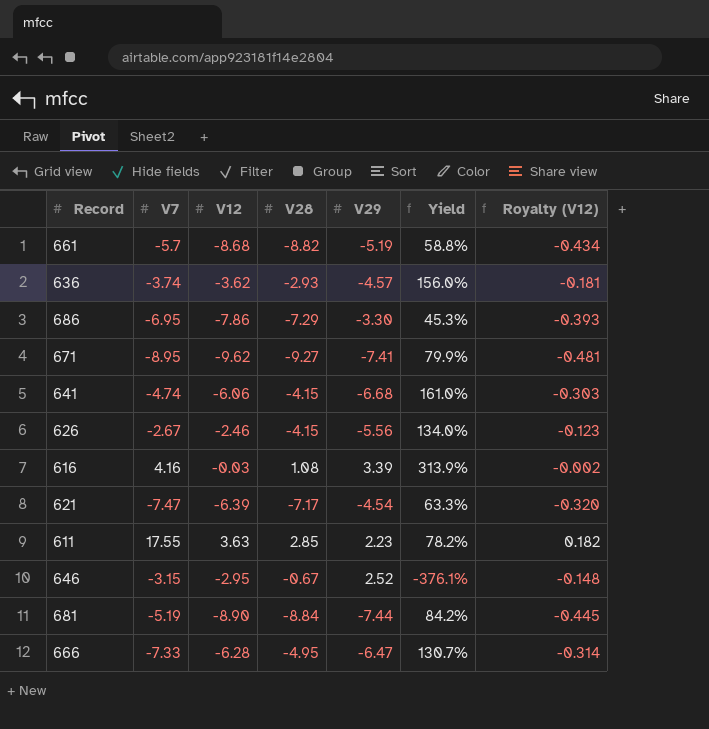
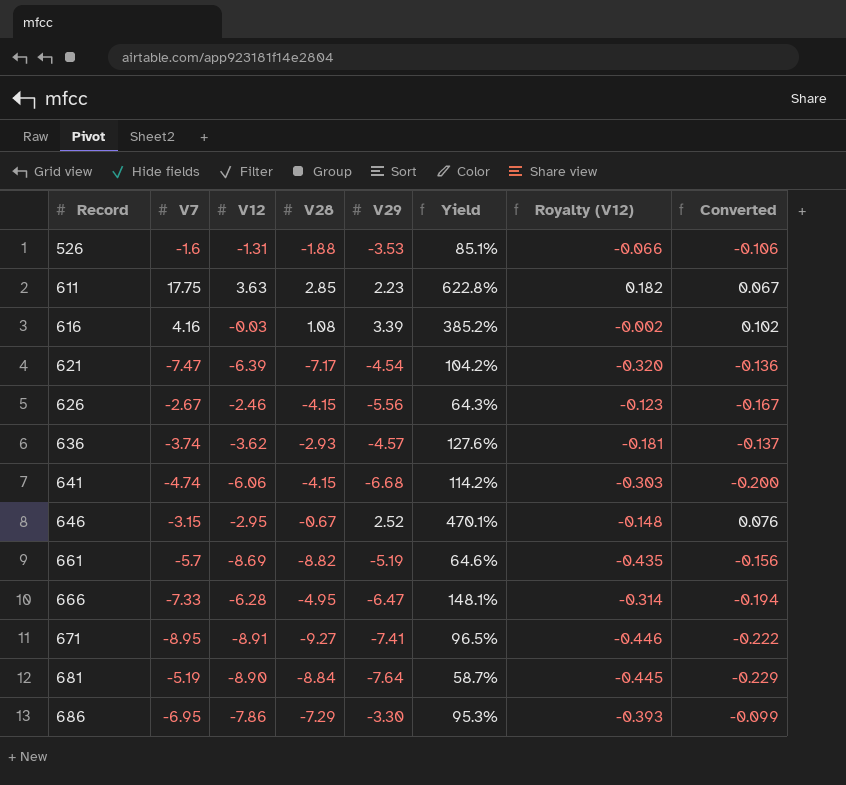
row order: none -> Record ascending
column Yield | formula: [V29] / [V28] -> [V7] / [V28]
column Converted | formula: none -> [V29] * 0.03
row 526: none -> -1.6 | -1.31 | -1.88 | -3.53 | 85.1% | -0.066 | -0.106
611 | V7: 17.55 -> 17.75
661 | V12: -8.68 -> -8.69
661 | Royalty (V12): -0.434 -> -0.435
671 | V12: -9.62 -> -8.91
671 | Royalty (V12): -0.481 -> -0.446
681 | V29: -7.44 -> -7.64

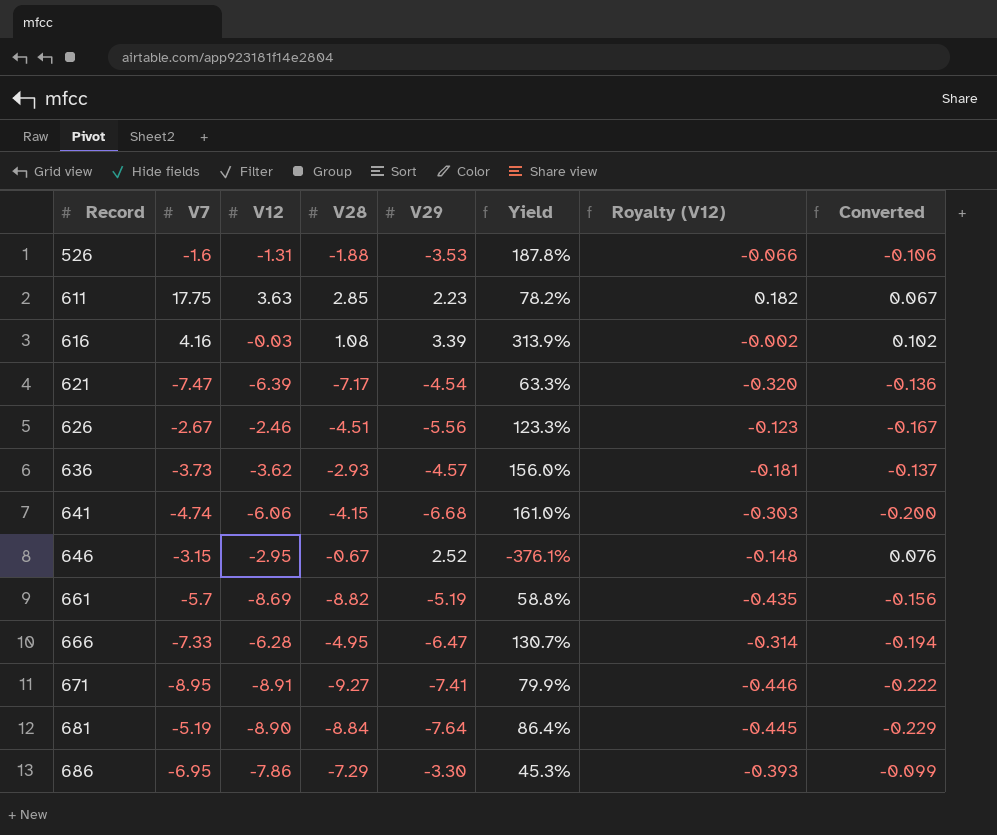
column Yield | formula: [V7] / [V28] -> [V29] / [V28]
626 | V28: -4.15 -> -4.51
636 | V7: -3.74 -> -3.73

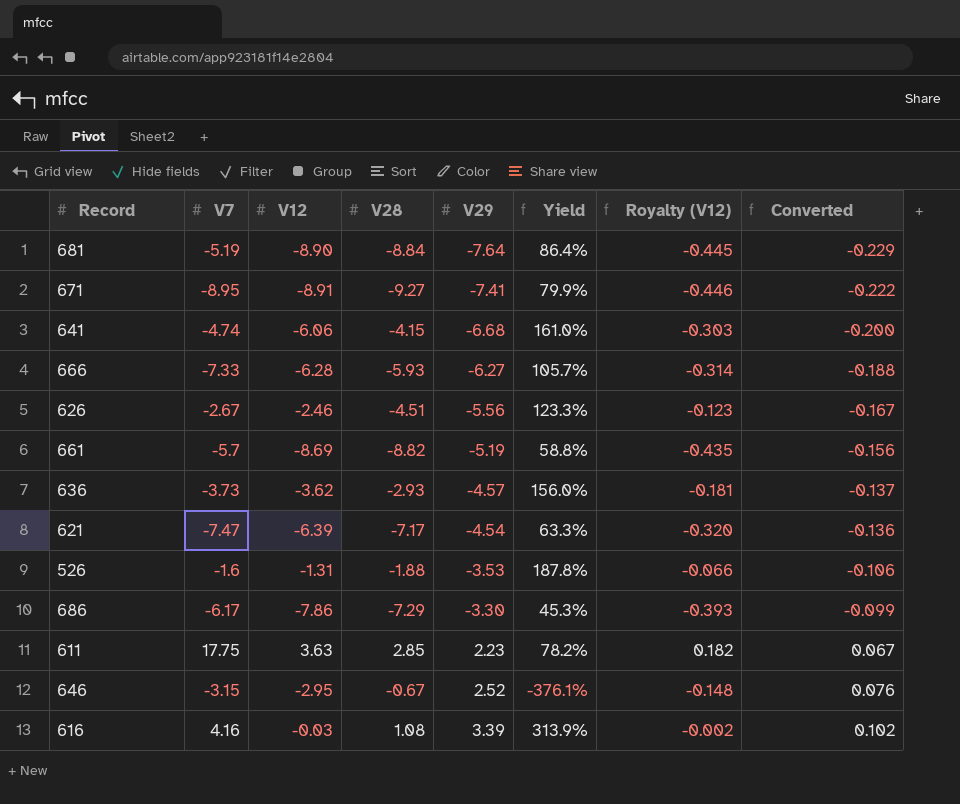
row order: Record ascending -> V29 ascending
666 | V28: -4.95 -> -5.93
666 | V29: -6.47 -> -6.27
666 | Yield: 130.7% -> 105.7%
666 | Converted: -0.194 -> -0.188
686 | V7: -6.95 -> -6.17

